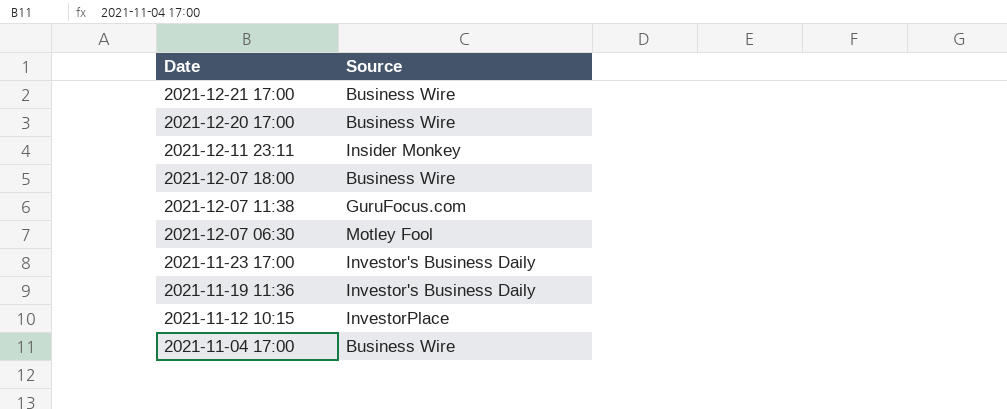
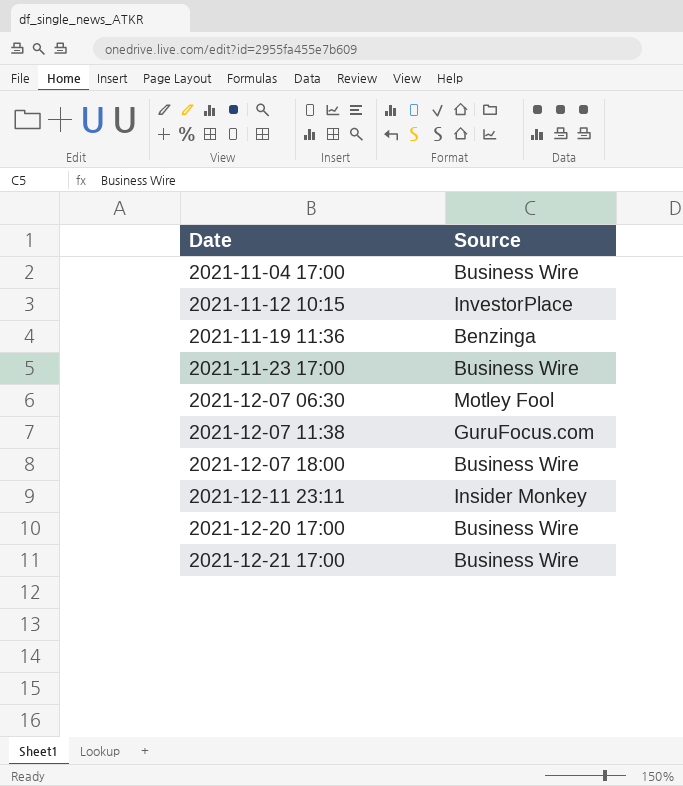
row order: Date descending -> Date ascending
2021-11-19 11:36 | Source: Investor's Business Daily -> Benzinga
2021-11-23 17:00 | Source: Investor's Business Daily -> Business Wire

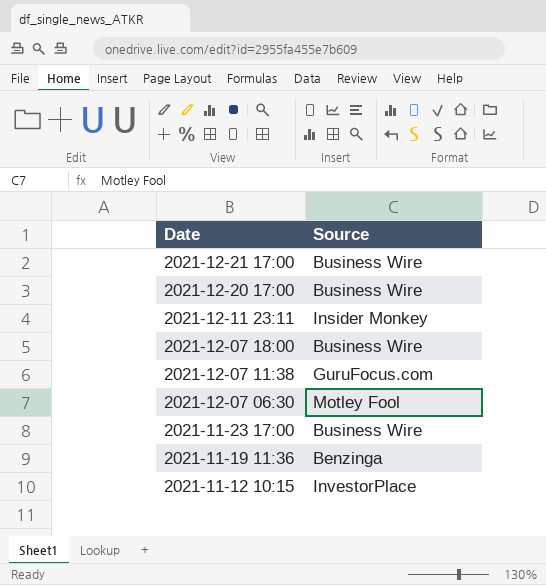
row order: Date ascending -> Date descending
row 2021-11-04 17:00: Business Wire -> none

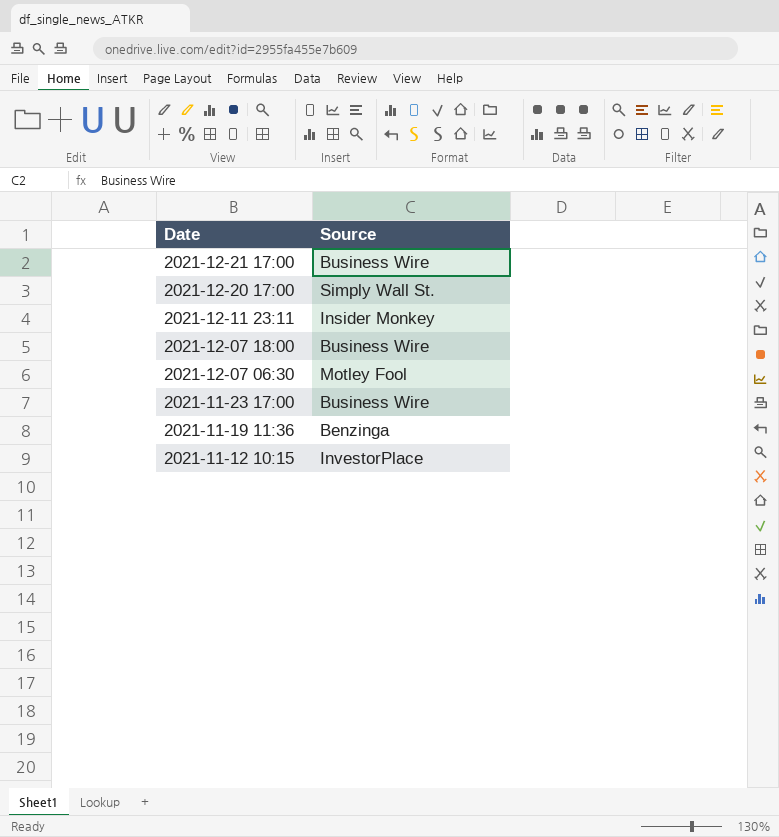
row 2021-12-07 11:38: GuruFocus.com -> none
2021-12-20 17:00 | Source: Business Wire -> Simply Wall St.

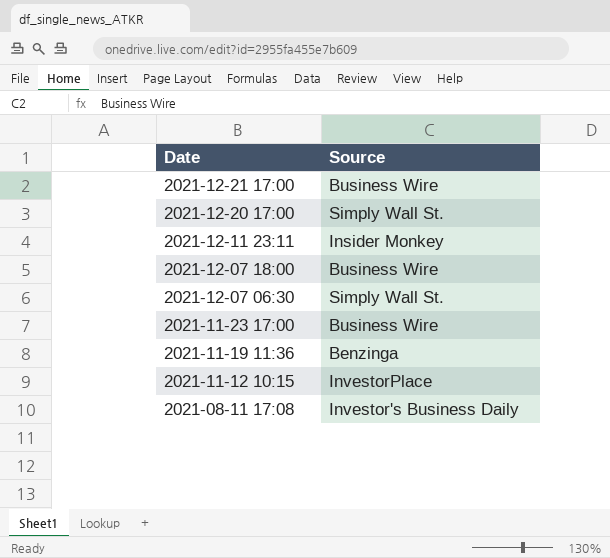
2021-12-07 06:30 | Source: Motley Fool -> Simply Wall St.
row 2021-08-11 17:08: none -> Investor's Business Daily

